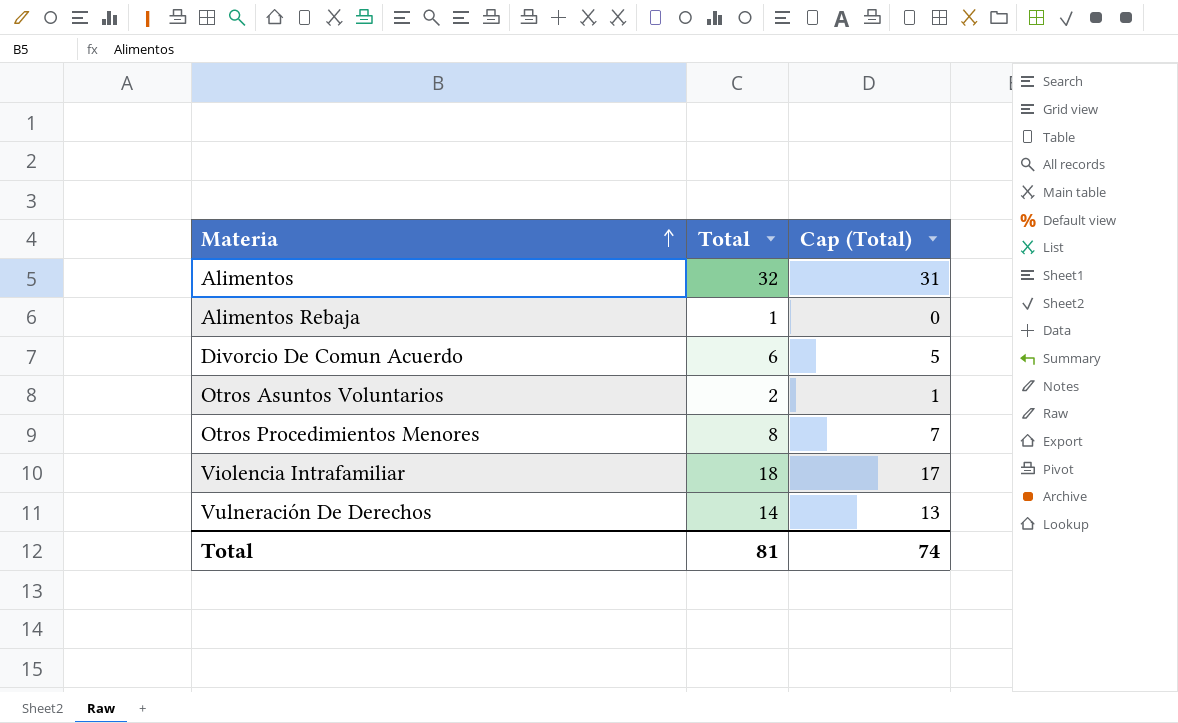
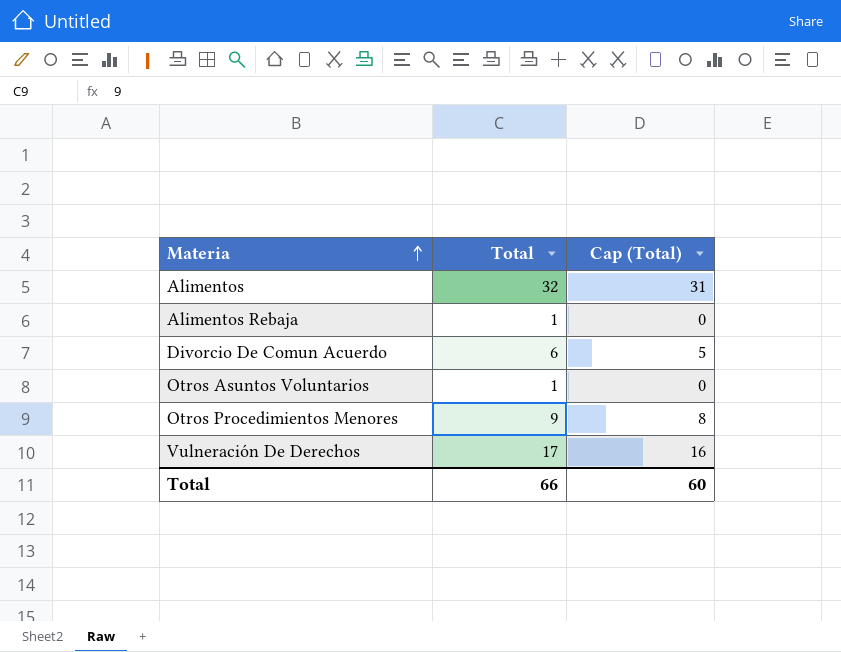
row Violencia Intrafamiliar: 18 | 17 -> none
Otros Asuntos Voluntarios | Total: 2 -> 1
Otros Asuntos Voluntarios | Cap (Total): 1 -> 0
Otros Procedimientos Menores | Total: 8 -> 9
Otros Procedimientos Menores | Cap (Total): 7 -> 8
Vulneración De Derechos | Total: 14 -> 17
Vulneración De Derechos | Cap (Total): 13 -> 16
Total | Total: 81 -> 66
Total | Cap (Total): 74 -> 60

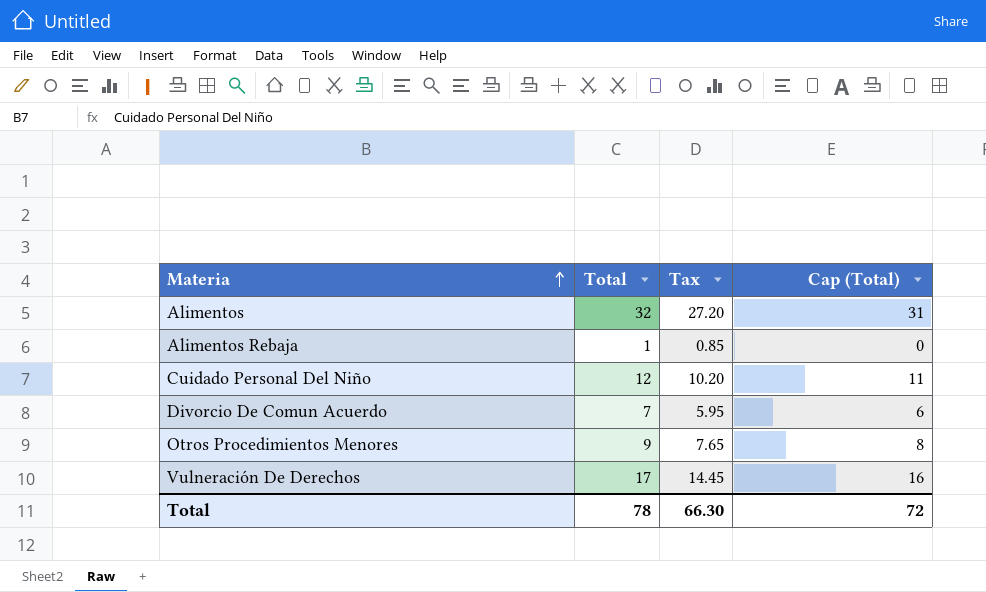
column Tax | formula: none -> [Total] * 0.85
row Otros Asuntos Voluntarios: 1 | 0 -> none
row Cuidado Personal Del Niño: none -> 12 | 10.20 | 11
Divorcio De Comun Acuerdo | Total: 6 -> 7
Divorcio De Comun Acuerdo | Cap (Total): 5 -> 6
Total | Total: 66 -> 78
Total | Cap (Total): 60 -> 72

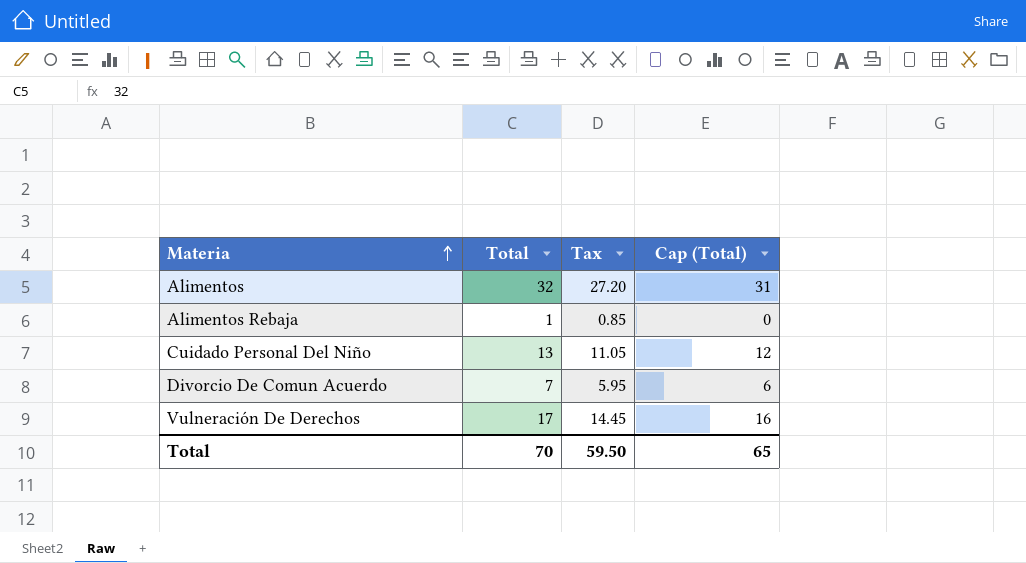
row Otros Procedimientos Menores: 9 | 7.65 | 8 -> none
Cuidado Personal Del Niño | Total: 12 -> 13
Cuidado Personal Del Niño | Tax: 10.20 -> 11.05
Cuidado Personal Del Niño | Cap (Total): 11 -> 12
Total | Total: 78 -> 70
Total | Tax: 66.30 -> 59.50
Total | Cap (Total): 72 -> 65

